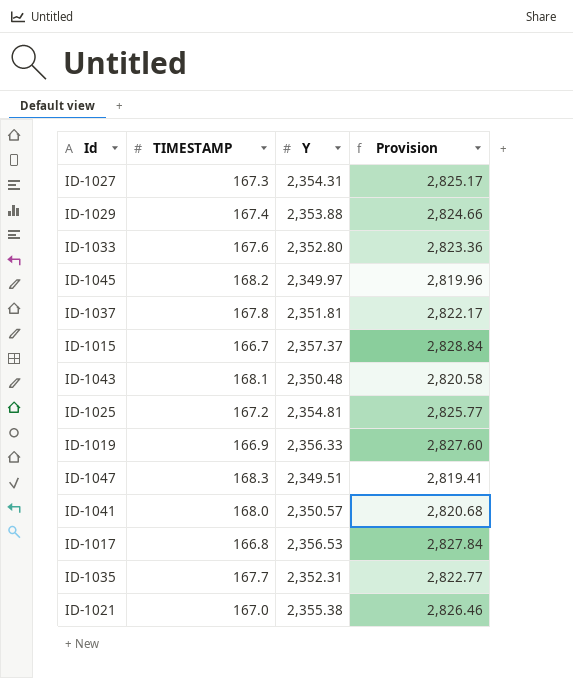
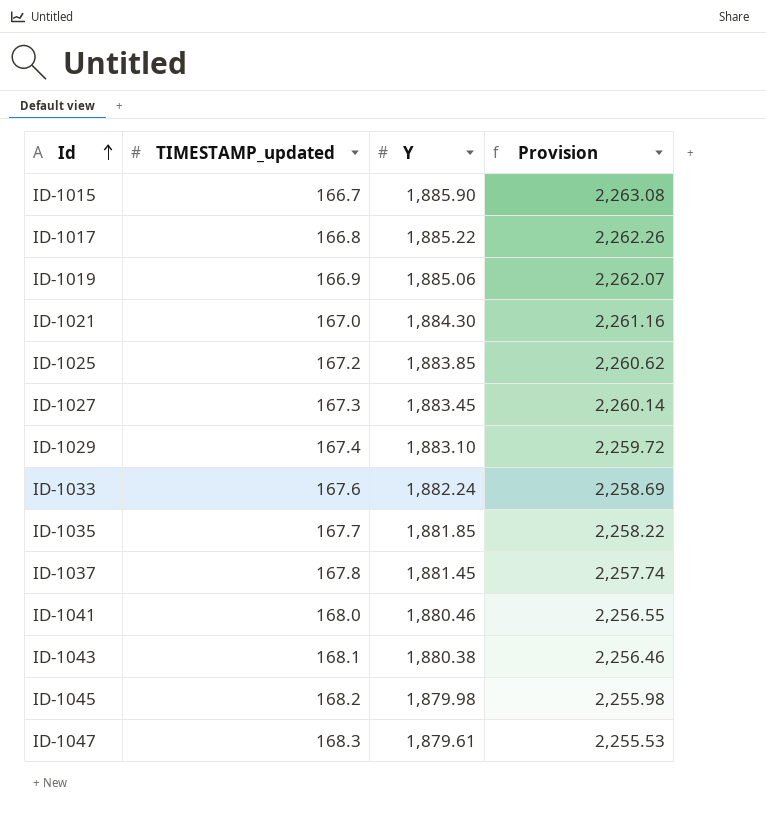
row order: none -> Id ascending
column name: TIMESTAMP -> TIMESTAMP_updated
ID-1015 | Y: 2,357.37 -> 1,885.90
ID-1015 | Provision: 2,828.84 -> 2,263.08
ID-1017 | Y: 2,356.53 -> 1,885.22
ID-1017 | Provision: 2,827.84 -> 2,262.26
ID-1019 | Y: 2,356.33 -> 1,885.06
ID-1019 | Provision: 2,827.60 -> 2,262.07
ID-1021 | Y: 2,355.38 -> 1,884.30
ID-1021 | Provision: 2,826.46 -> 2,261.16
ID-1025 | Y: 2,354.81 -> 1,883.85
ID-1025 | Provision: 2,825.77 -> 2,260.62
ID-1027 | Y: 2,354.31 -> 1,883.45
ID-1027 | Provision: 2,825.17 -> 2,260.14
ID-1029 | Y: 2,353.88 -> 1,883.10
ID-1029 | Provision: 2,824.66 -> 2,259.72
ID-1033 | Y: 2,352.80 -> 1,882.24
ID-1033 | Provision: 2,823.36 -> 2,258.69
ID-1035 | Y: 2,352.31 -> 1,881.85
ID-1035 | Provision: 2,822.77 -> 2,258.22
ID-1037 | Y: 2,351.81 -> 1,881.45
ID-1037 | Provision: 2,822.17 -> 2,257.74
ID-1041 | Y: 2,350.57 -> 1,880.46
ID-1041 | Provision: 2,820.68 -> 2,256.55
ID-1043 | Y: 2,350.48 -> 1,880.38
ID-1043 | Provision: 2,820.58 -> 2,256.46
ID-1045 | Y: 2,349.97 -> 1,879.98
ID-1045 | Provision: 2,819.96 -> 2,255.98
ID-1047 | Y: 2,349.51 -> 1,879.61
ID-1047 | Provision: 2,819.41 -> 2,255.53

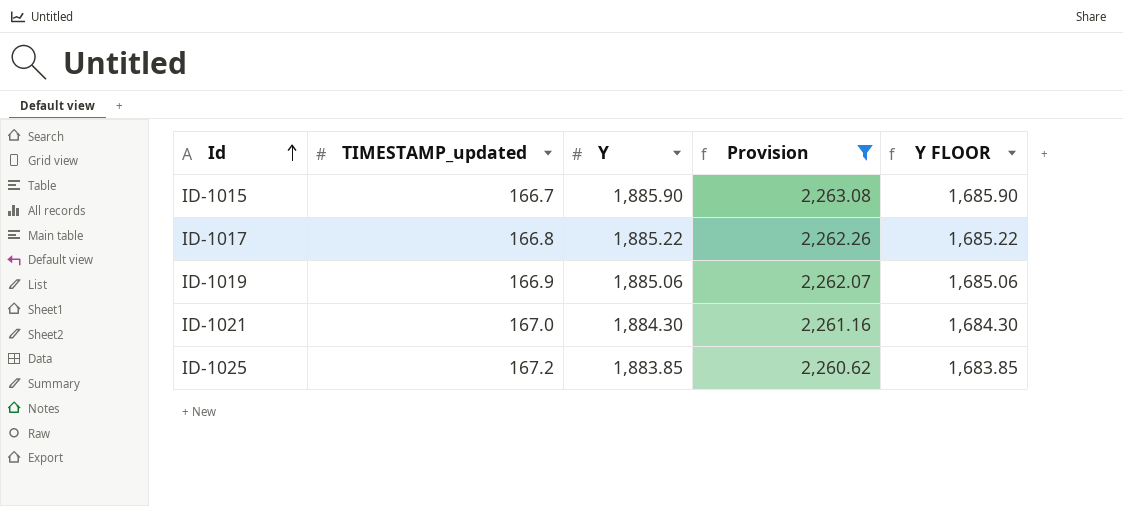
filter: none -> Provision >= 2,260.62
column Y FLOOR | formula: none -> [Y] - 200

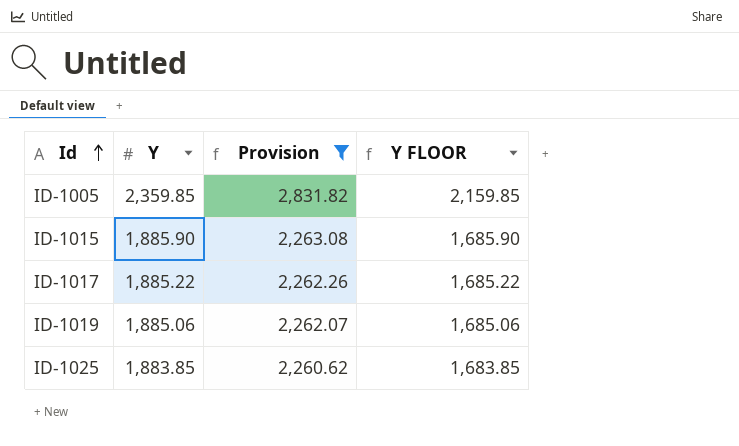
column TIMESTAMP_updated | position: 2 -> none
row ID-1021: 167.0 | 1,884.30 | 2,261.16 | 1,684.30 -> none
row ID-1005: none -> 2,359.85 | 2,831.82 | 2,159.85

